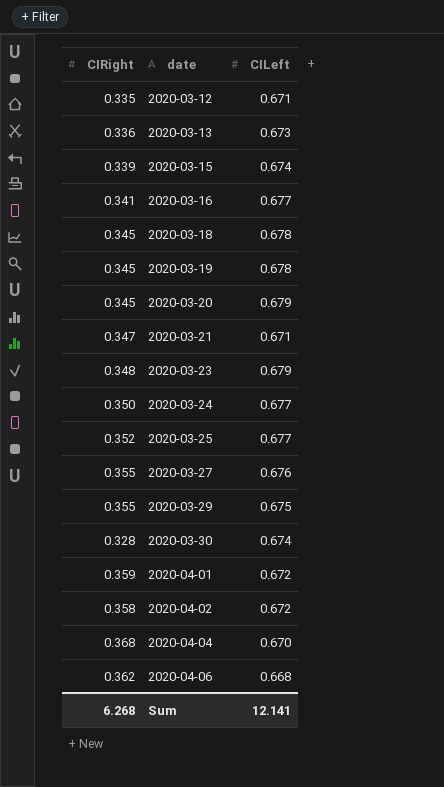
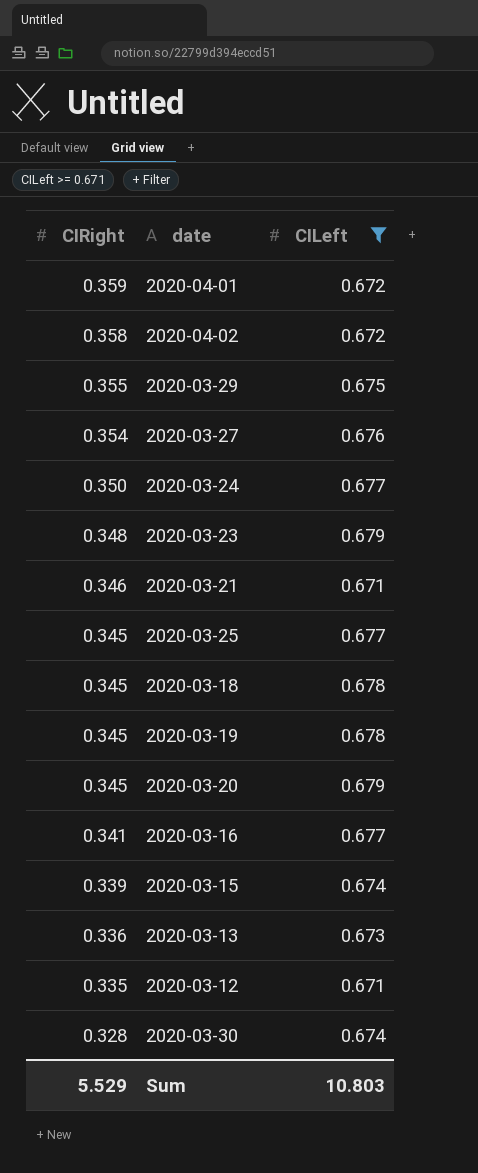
filter: none -> CILeft >= 0.671
row order: date ascending -> CIRight descending
2020-03-27 | CIRight: 0.355 -> 0.354
2020-03-21 | CIRight: 0.347 -> 0.346
2020-03-25 | CIRight: 0.352 -> 0.345
Sum | CIRight: 6.268 -> 5.529
Sum | CILeft: 12.141 -> 10.803

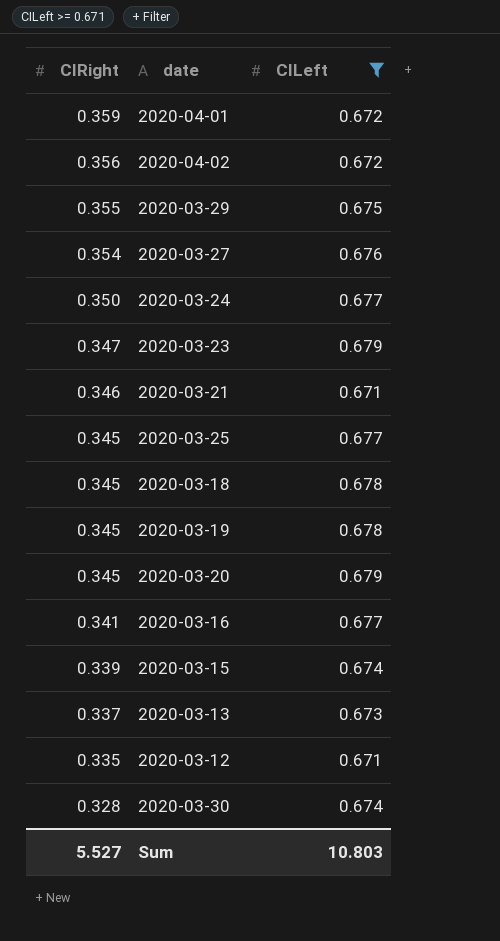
2020-04-02 | CIRight: 0.358 -> 0.356
2020-03-23 | CIRight: 0.348 -> 0.347
2020-03-13 | CIRight: 0.336 -> 0.337
Sum | CIRight: 5.529 -> 5.527

